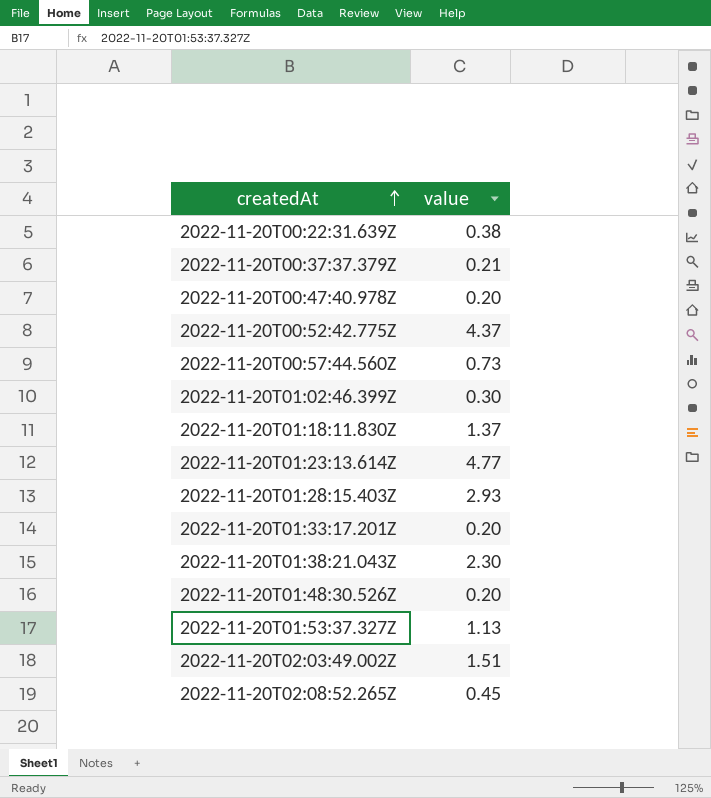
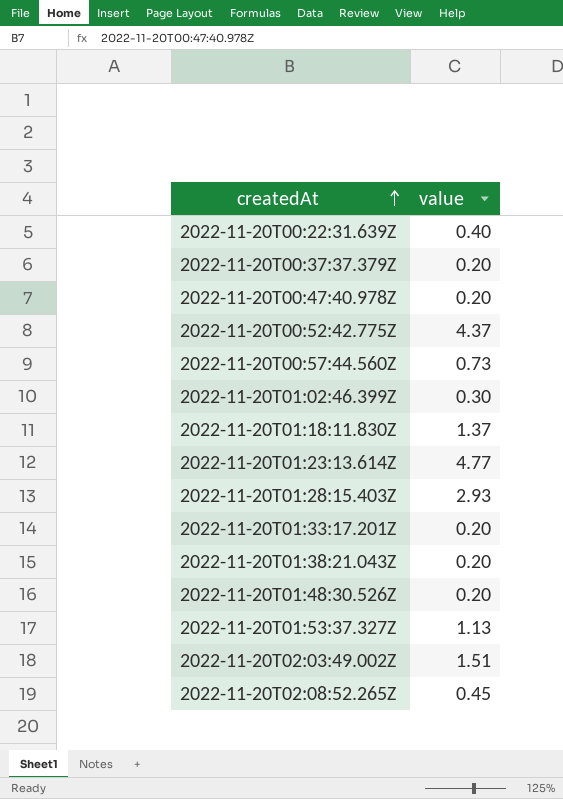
2022-11-20T00:22:31.639Z | value: 0.38 -> 0.40
2022-11-20T00:37:37.379Z | value: 0.21 -> 0.20
2022-11-20T01:38:21.043Z | value: 2.30 -> 0.20

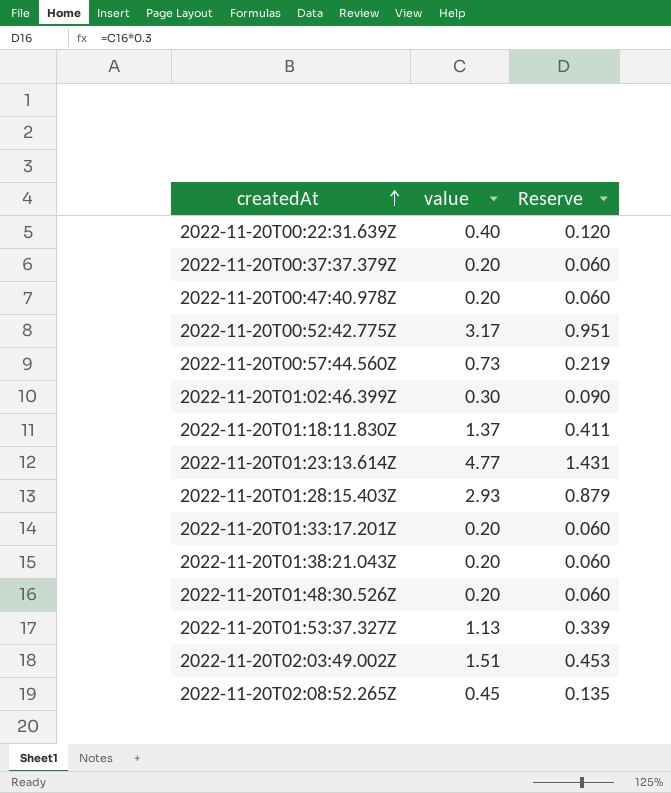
column Reserve | formula: none -> [value] * 0.3
2022-11-20T00:52:42.775Z | value: 4.37 -> 3.17

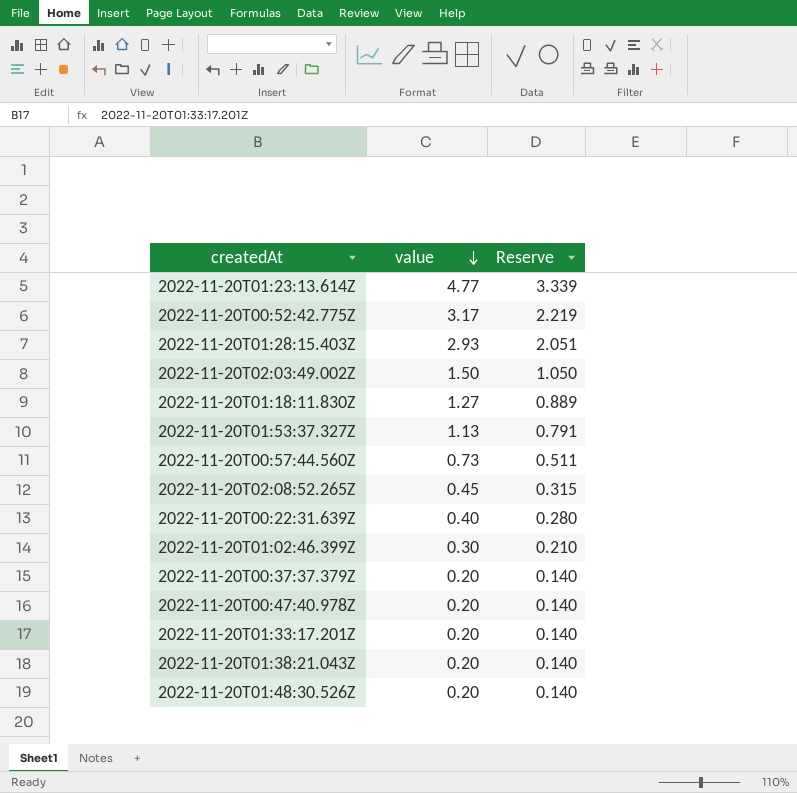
row order: createdAt ascending -> value descending
column Reserve | formula: [value] * 0.3 -> [value] * 0.7
2022-11-20T02:03:49.002Z | value: 1.51 -> 1.50
2022-11-20T01:18:11.830Z | value: 1.37 -> 1.27

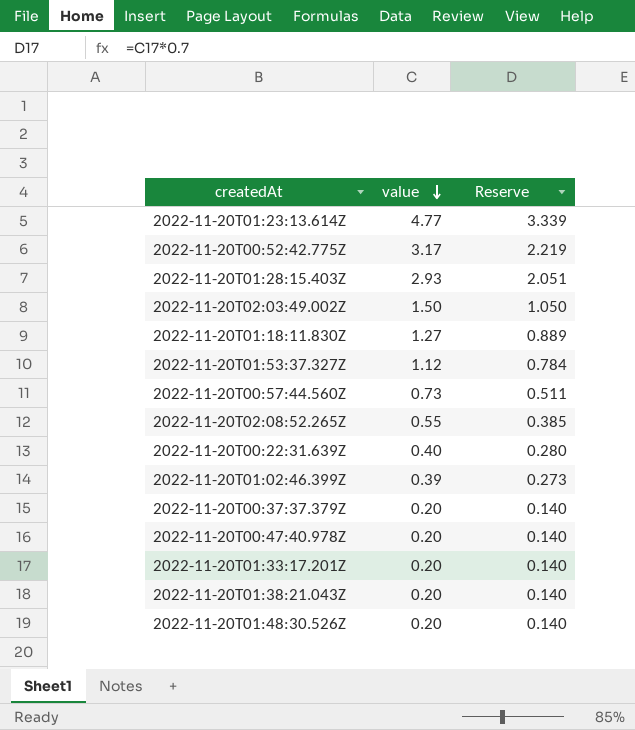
2022-11-20T01:53:37.327Z | value: 1.13 -> 1.12
2022-11-20T01:53:37.327Z | Reserve: 0.791 -> 0.784
2022-11-20T02:08:52.265Z | value: 0.45 -> 0.55
2022-11-20T02:08:52.265Z | Reserve: 0.315 -> 0.385
2022-11-20T01:02:46.399Z | value: 0.30 -> 0.39
2022-11-20T01:02:46.399Z | Reserve: 0.210 -> 0.273

